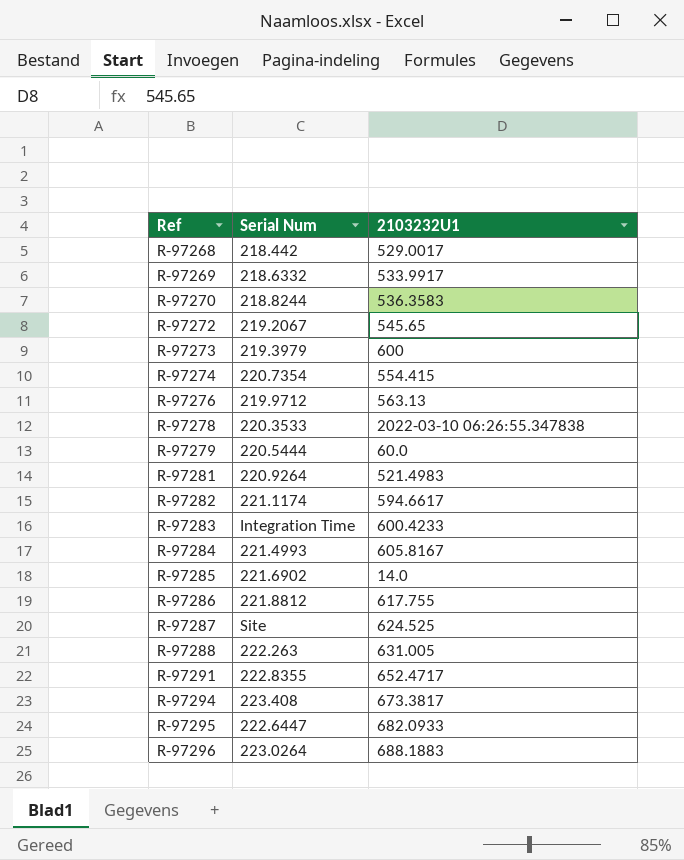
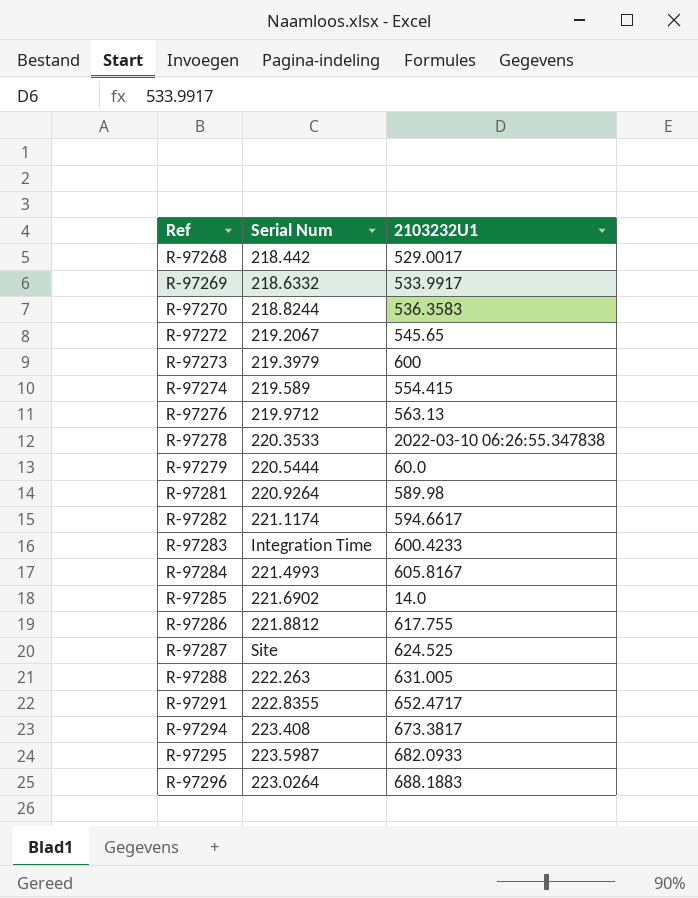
R-97274 | Serial Num: 220.7354 -> 219.589
R-97281 | 2103232U1: 521.4983 -> 589.98
R-97295 | Serial Num: 222.6447 -> 223.5987

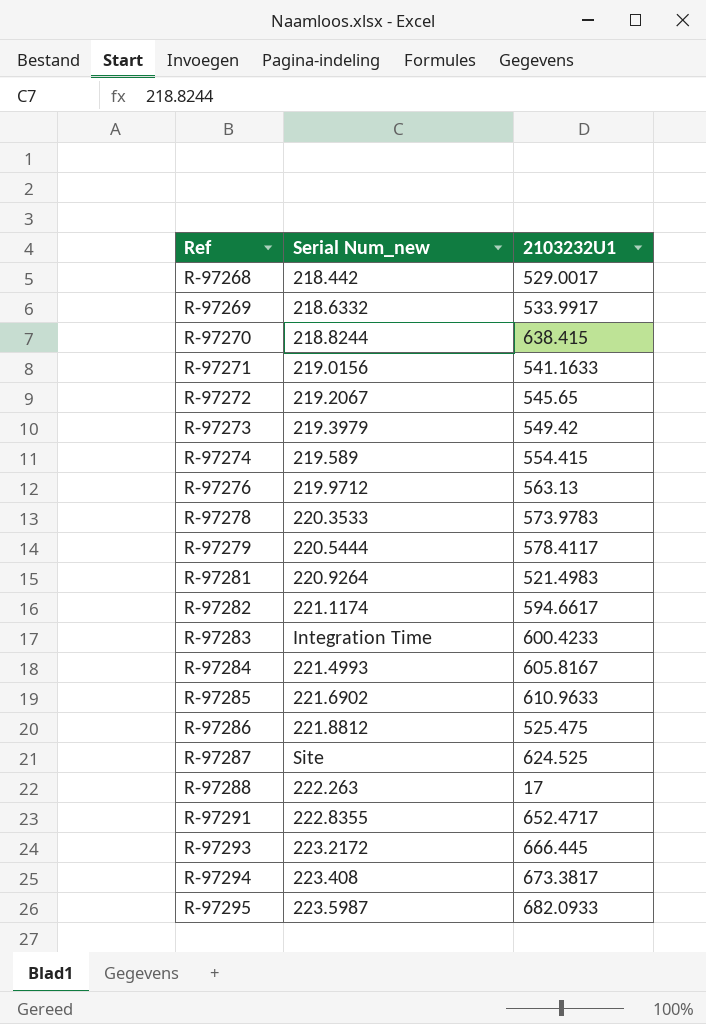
column name: Serial Num -> Serial Num_new
row R-97296: 223.0264 | 688.1883 -> none
R-97270 | 2103232U1: 536.3583 -> 638.415
row R-97271: none -> 219.0156 | 541.1633
R-97273 | 2103232U1: 600 -> 549.42
R-97278 | 2103232U1: 2022-03-10 06:26:55.347838 -> 573.9783
R-97279 | 2103232U1: 60.0 -> 578.4117
R-97281 | 2103232U1: 589.98 -> 521.4983
R-97285 | 2103232U1: 14.0 -> 610.9633
R-97286 | 2103232U1: 617.755 -> 525.475
R-97288 | 2103232U1: 631.005 -> 17
row R-97293: none -> 223.2172 | 666.445

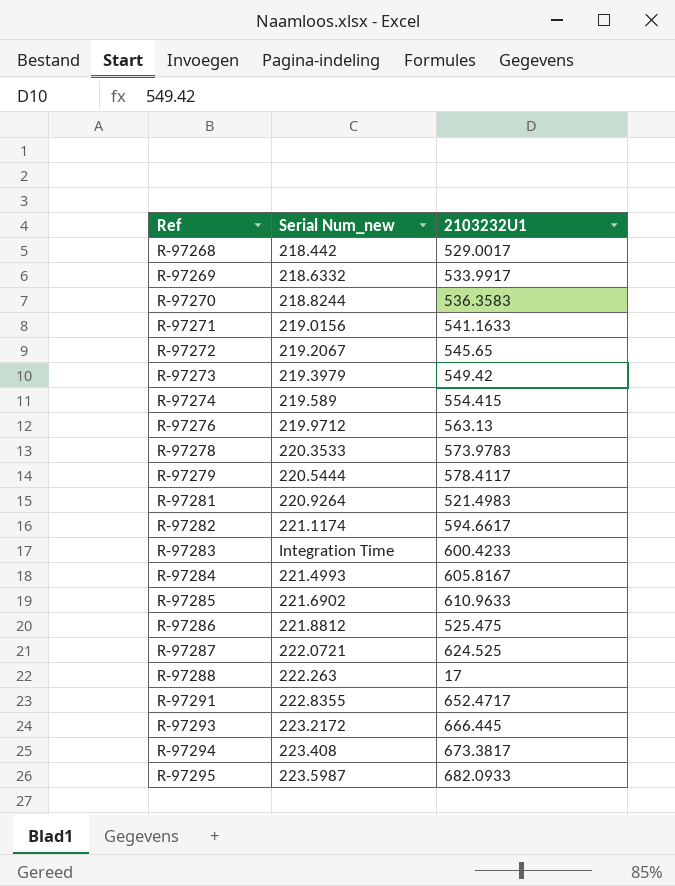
R-97270 | 2103232U1: 638.415 -> 536.3583
R-97287 | Serial Num_new: Site -> 222.0721

